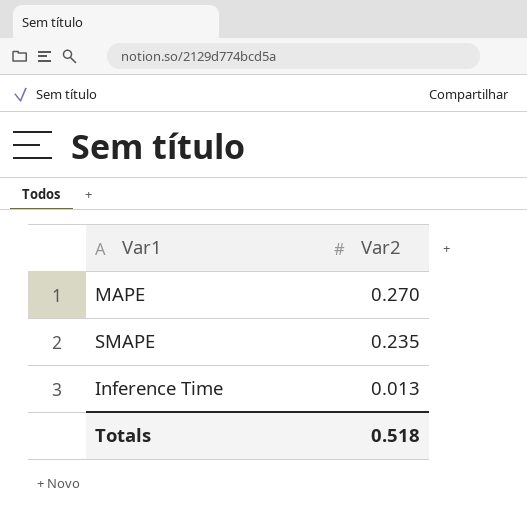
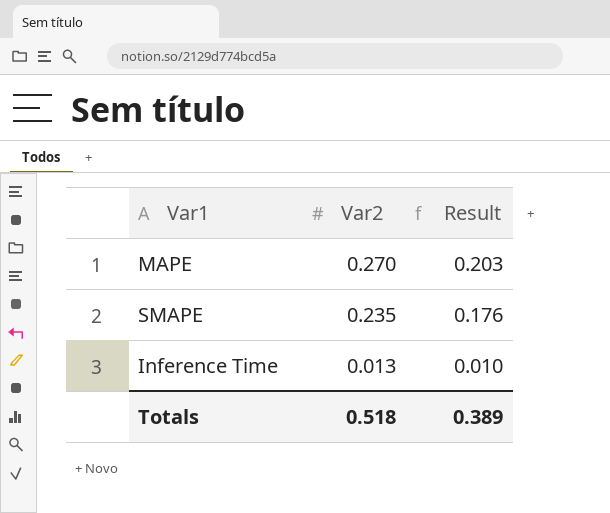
column Result | formula: none -> [Var2] * 0.75

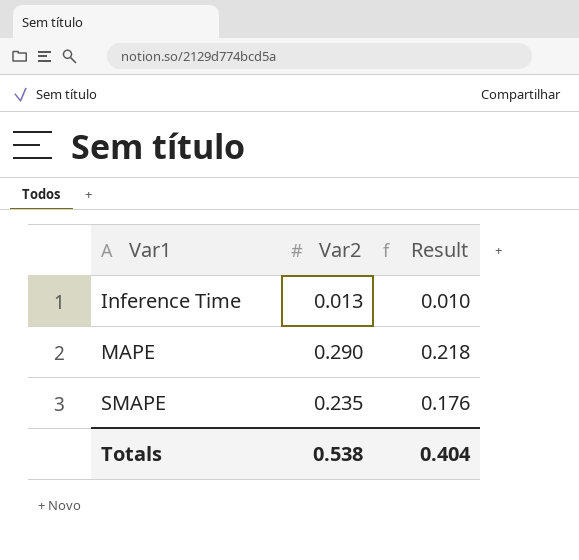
row order: Var2 descending -> Var1 ascending
MAPE | Var2: 0.270 -> 0.290
MAPE | Result: 0.203 -> 0.218
Totals | Var2: 0.518 -> 0.538
Totals | Result: 0.389 -> 0.404

